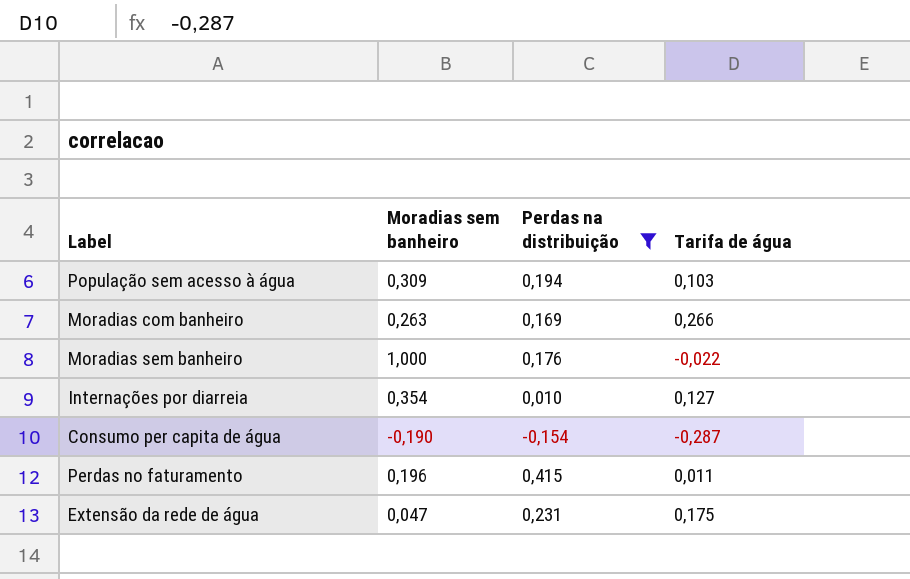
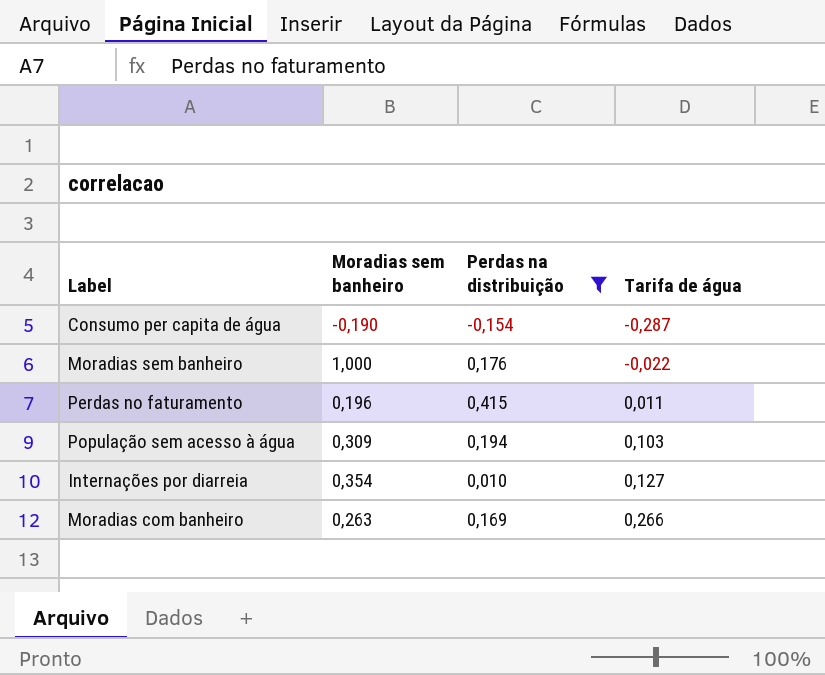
row order: none -> Tarifa de água ascending
row Extensão da rede de água: 0,047 | 0,231 | 0,175 -> none

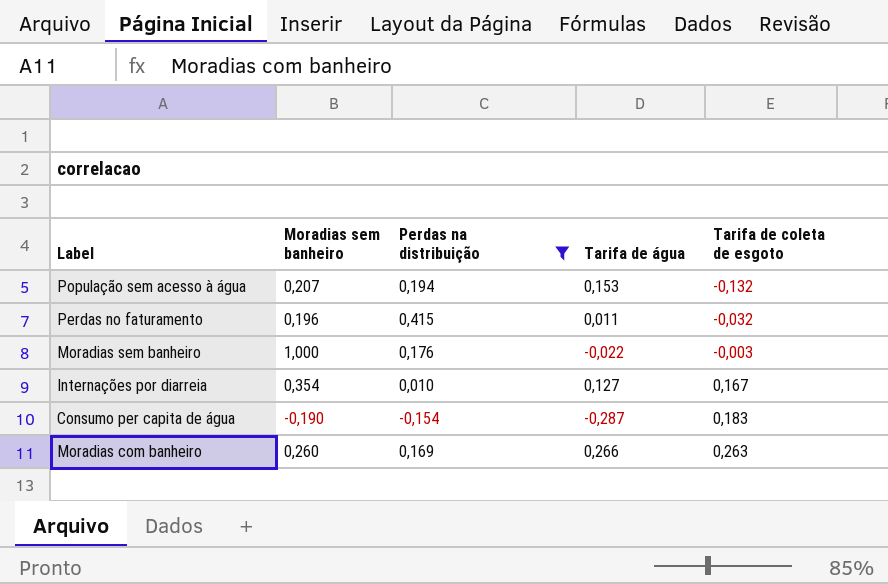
row order: Tarifa de água ascending -> Tarifa de coleta de esgoto ascending
column Tarifa de coleta de esgoto | position: none -> 5
População sem acesso à água | Moradias sem banheiro: 0,309 -> 0,207
População sem acesso à água | Tarifa de água: 0,103 -> 0,153
Moradias com banheiro | Moradias sem banheiro: 0,263 -> 0,260

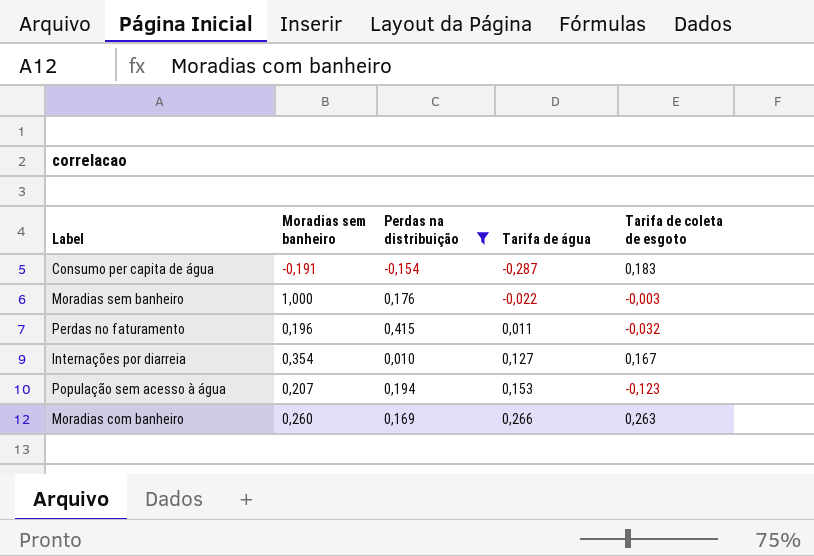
row order: Tarifa de coleta de esgoto ascending -> Tarifa de água ascending
Consumo per capita de água | Moradias sem banheiro: -0,190 -> -0,191
População sem acesso à água | Tarifa de coleta de esgoto: -0,132 -> -0,123

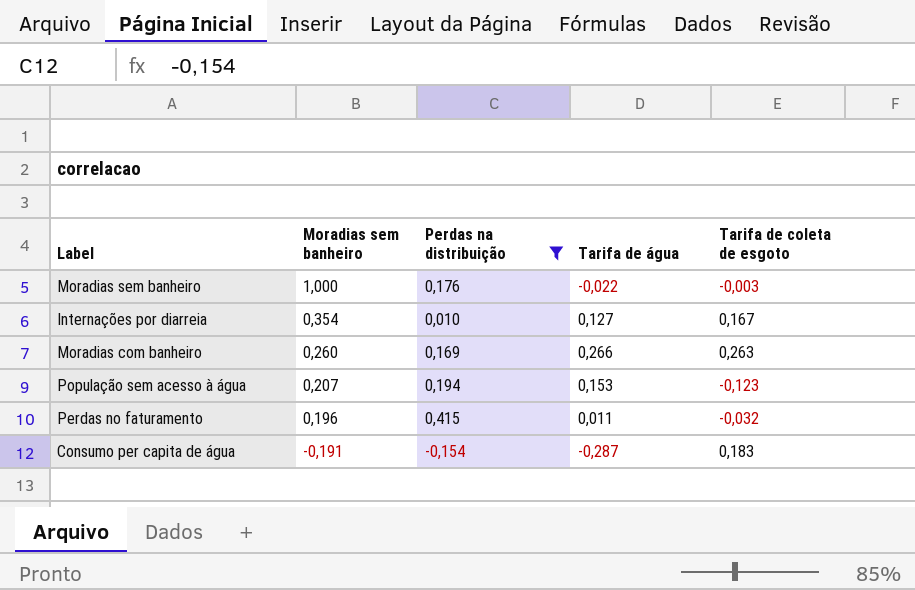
row order: Tarifa de água ascending -> Moradias sem banheiro descending

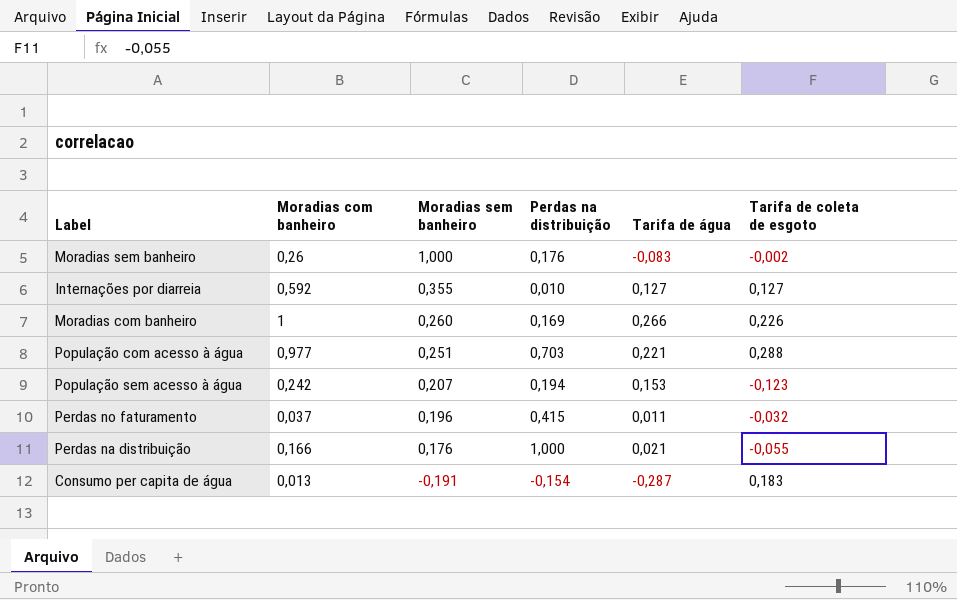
filter: Perdas na distribuição <= 0,415 -> none
column Moradias com banheiro | position: none -> 2
Moradias sem banheiro | Tarifa de água: -0,022 -> -0,083
Moradias sem banheiro | Tarifa de coleta de esgoto: -0,003 -> -0,002
Internações por diarreia | Moradias sem banheiro: 0,354 -> 0,355
Internações por diarreia | Tarifa de coleta de esgoto: 0,167 -> 0,127
Moradias com banheiro | Tarifa de coleta de esgoto: 0,263 -> 0,226

